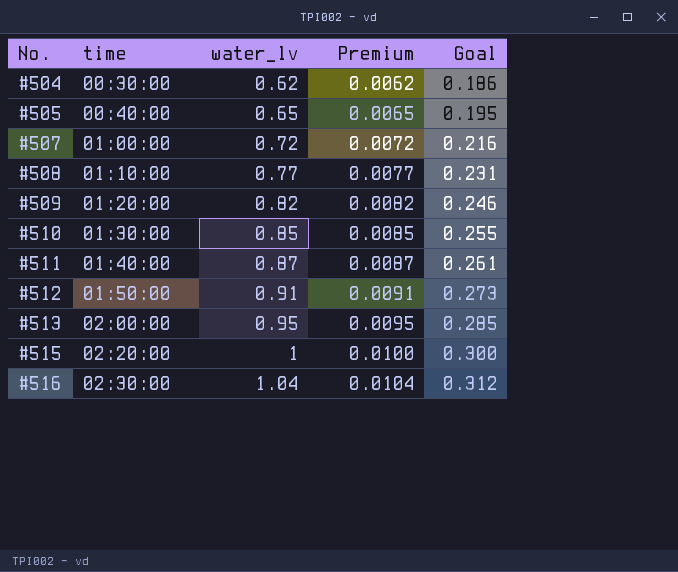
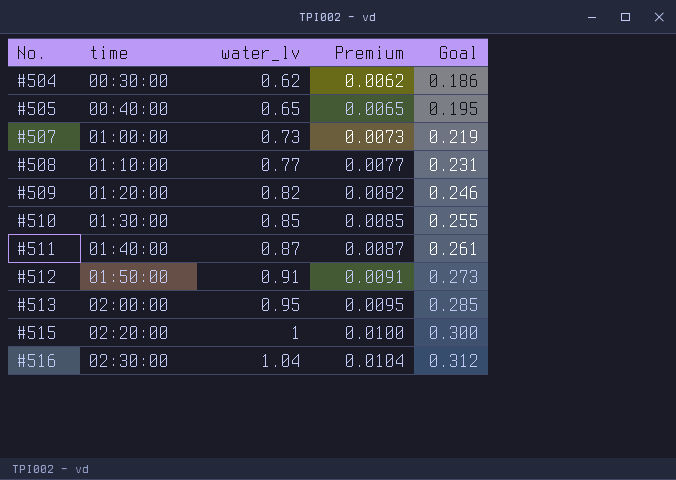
#507 | water_lv: 0.72 -> 0.73
#507 | Premium: 0.0072 -> 0.0073
#507 | Goal: 0.216 -> 0.219

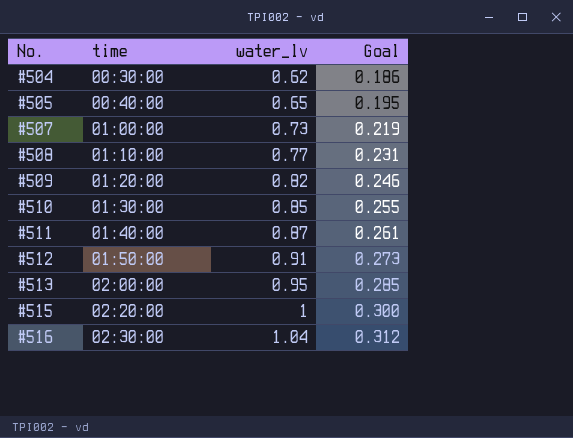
column Premium | formula: [water_lv] * 0.01 -> none

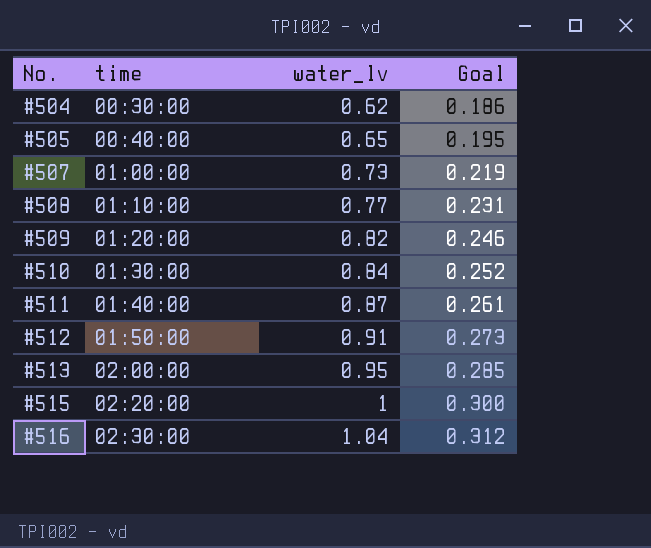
#510 | water_lv: 0.85 -> 0.84
#510 | Goal: 0.255 -> 0.252

